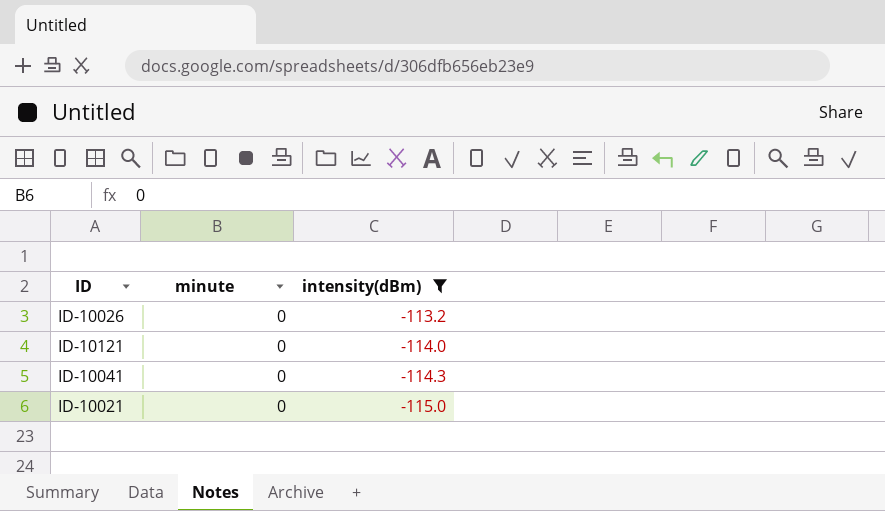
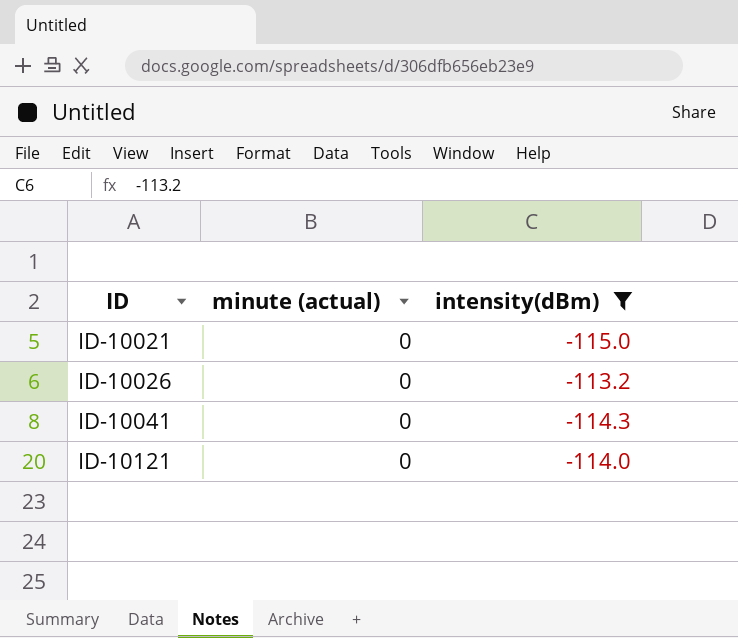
row order: intensity(dBm) descending -> ID ascending
column name: minute -> minute (actual)

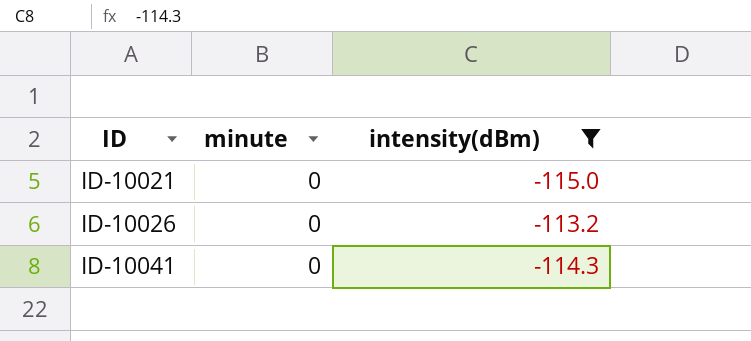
column name: minute (actual) -> minute
row ID-10121: 0 | -114.0 -> none

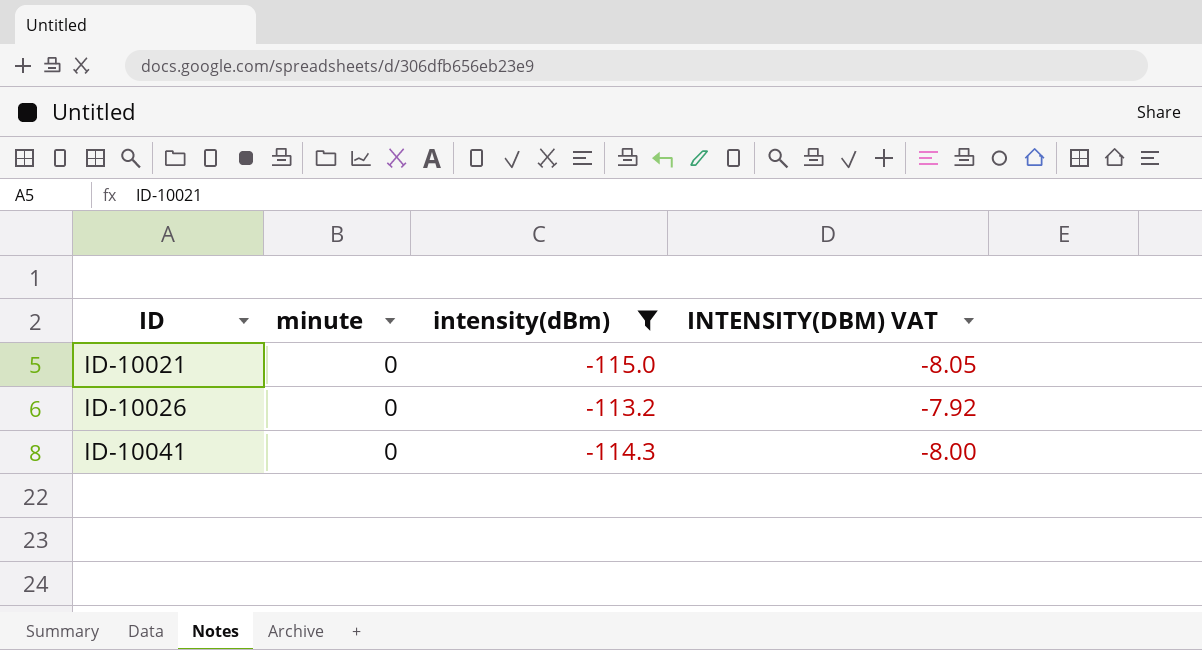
column INTENSITY(DBM) VAT | formula: none -> [intensity(dBm)] * 0.07

